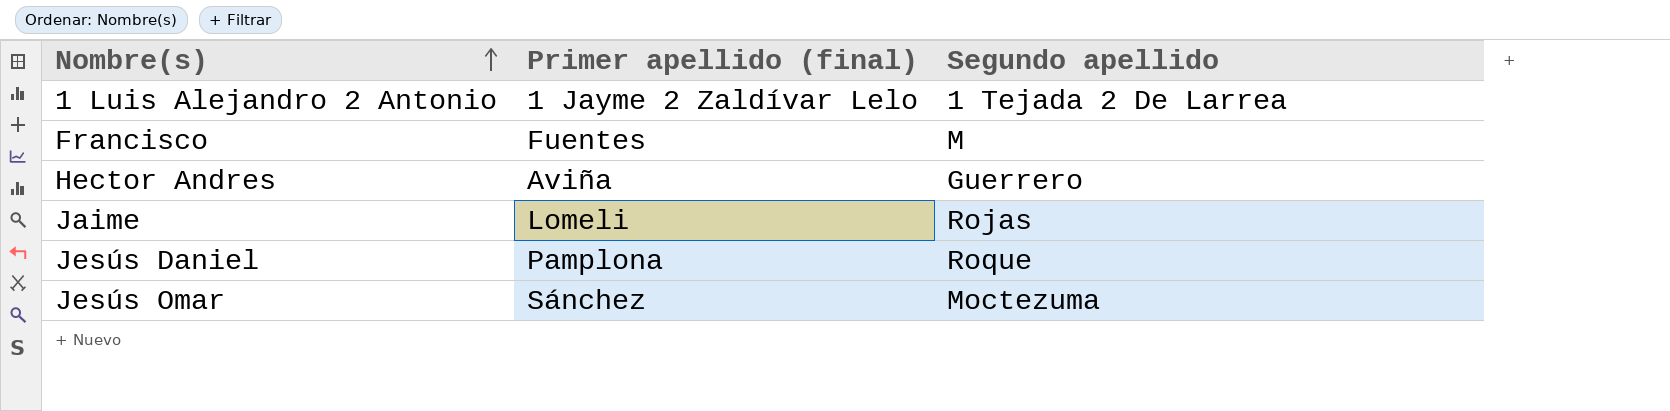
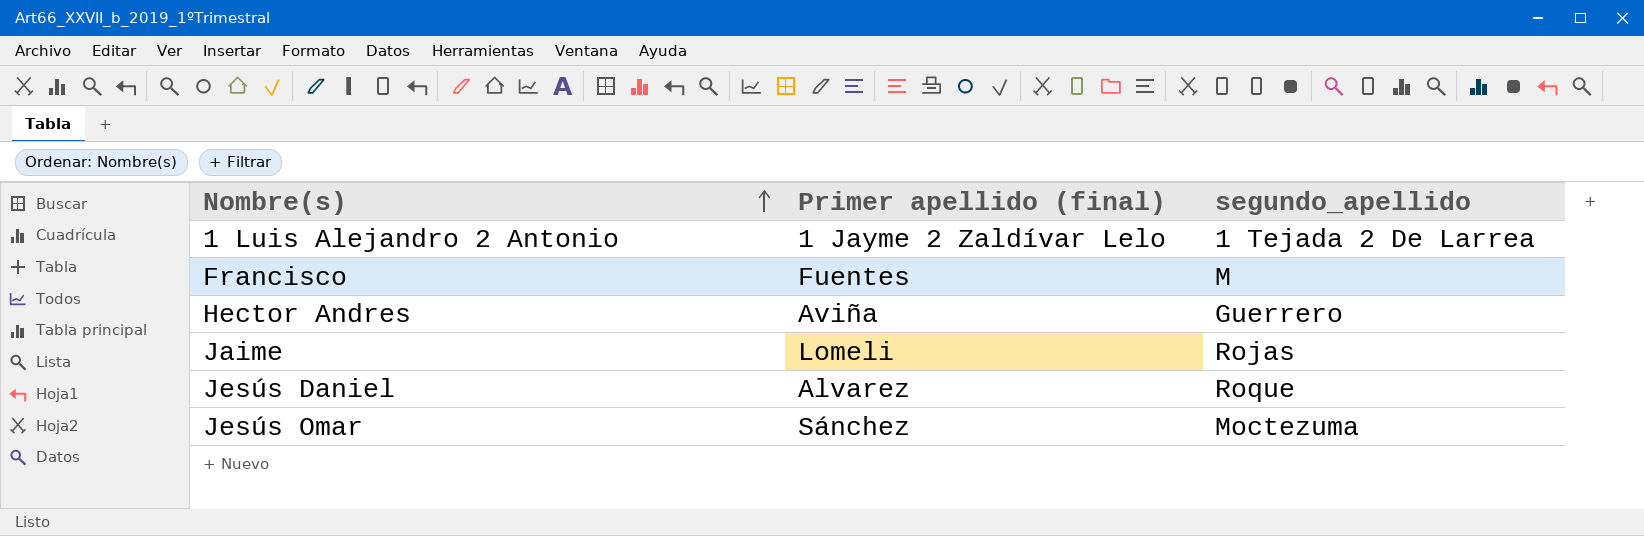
column name: Segundo apellido -> segundo_apellido
Jesús Daniel | Primer apellido (final): Pamplona -> Alvarez

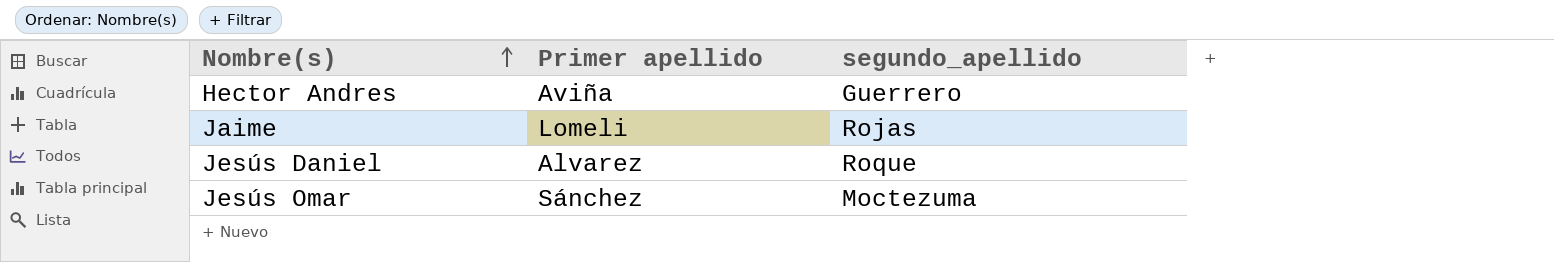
column name: Primer apellido (final) -> Primer apellido
row 1 Luis Alejandro 2 Antonio: 1 Jayme 2 Zaldívar Lelo | 1 Tejada 2 De Larrea -> none
row Francisco: Fuentes | M -> none

